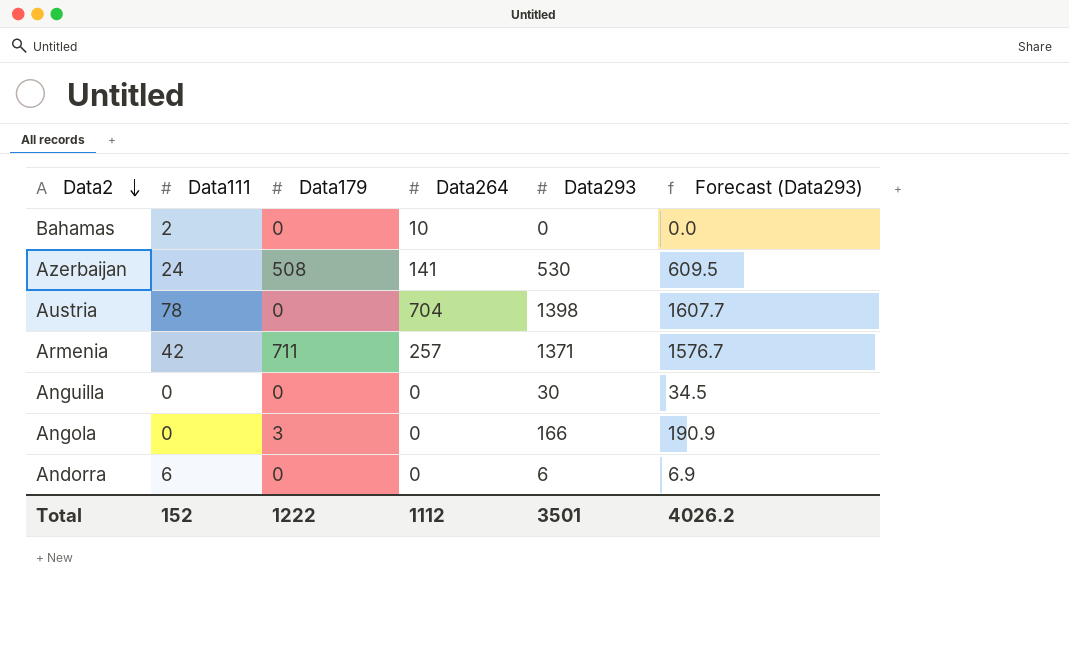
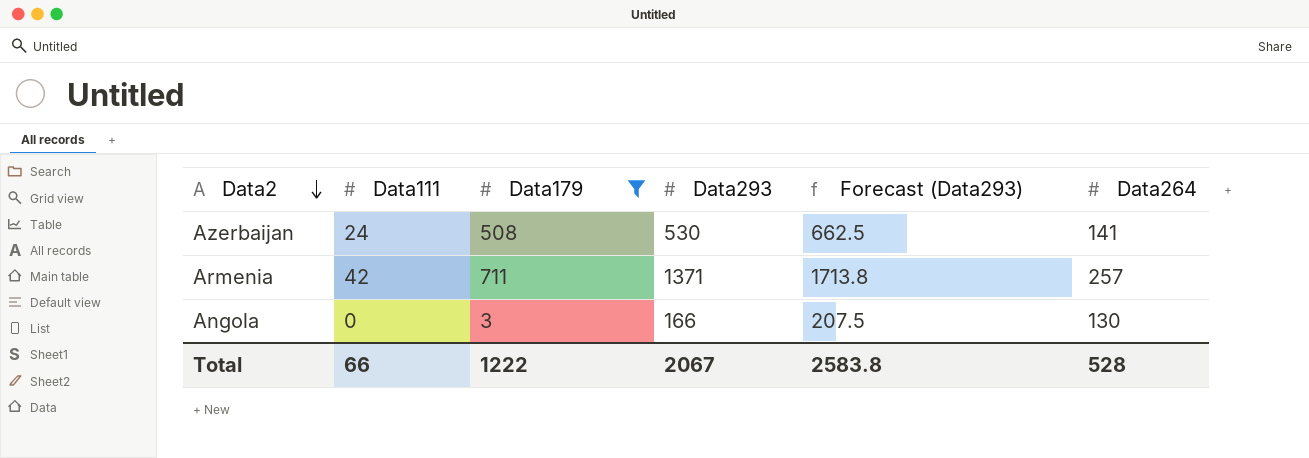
filter: none -> Data179 != 0
column Forecast (Data293) | formula: [Data293] * 1.15 -> [Data293] * 1.25
column Data264 | position: 4 -> 6
Angola | Data264: 0 -> 130
Total | Data111: 152 -> 66
Total | Data293: 3501 -> 2067
Total | Forecast (Data293): 4026.2 -> 2583.8
Total | Data264: 1112 -> 528

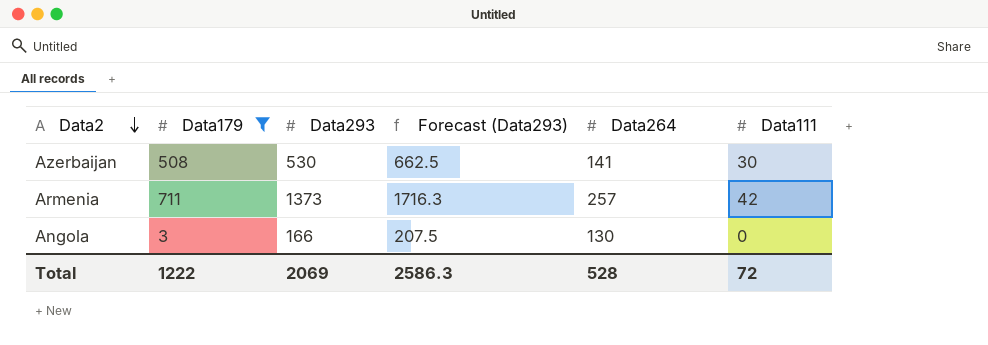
column Data111 | position: 2 -> 6
Azerbaijan | Data111: 24 -> 30
Armenia | Data293: 1371 -> 1373
Armenia | Forecast (Data293): 1713.8 -> 1716.3
Total | Data293: 2067 -> 2069
Total | Forecast (Data293): 2583.8 -> 2586.3
Total | Data111: 66 -> 72

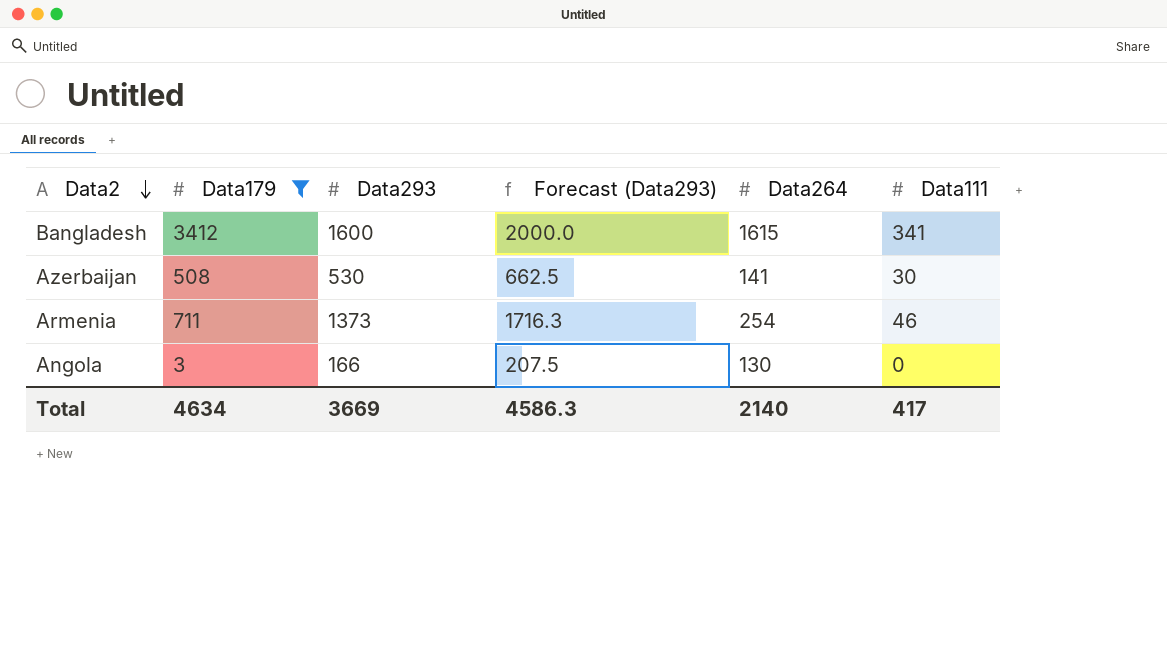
row Bangladesh: none -> 3412 | 1600 | 2000.0 | 1615 | 341
Armenia | Data264: 257 -> 254
Armenia | Data111: 42 -> 46
Total | Data179: 1222 -> 4634
Total | Data293: 2069 -> 3669
Total | Forecast (Data293): 2586.3 -> 4586.3
Total | Data264: 528 -> 2140
Total | Data111: 72 -> 417

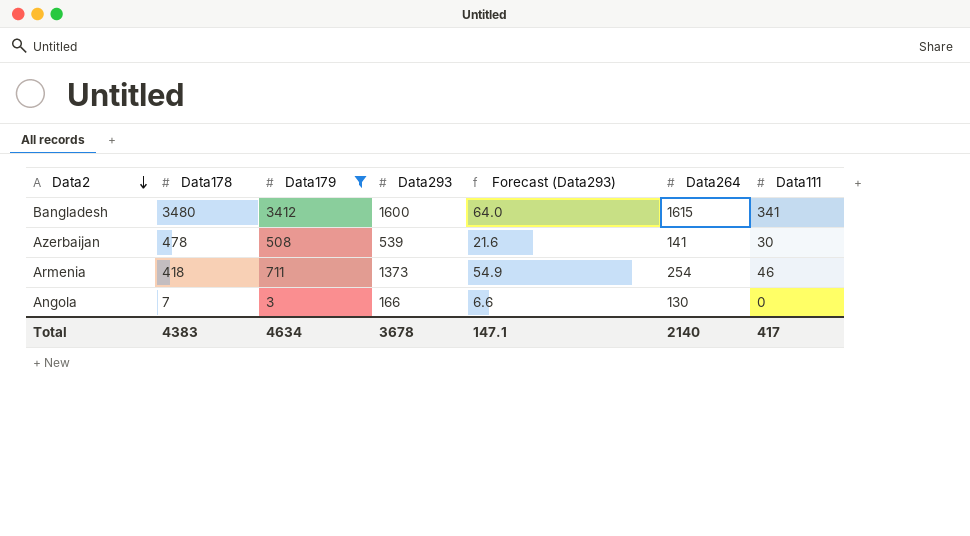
column Data178 | position: none -> 2
column Forecast (Data293) | formula: [Data293] * 1.25 -> [Data293] * 0.04
Azerbaijan | Data293: 530 -> 539
Total | Data293: 3669 -> 3678
Total | Forecast (Data293): 4586.3 -> 147.1

